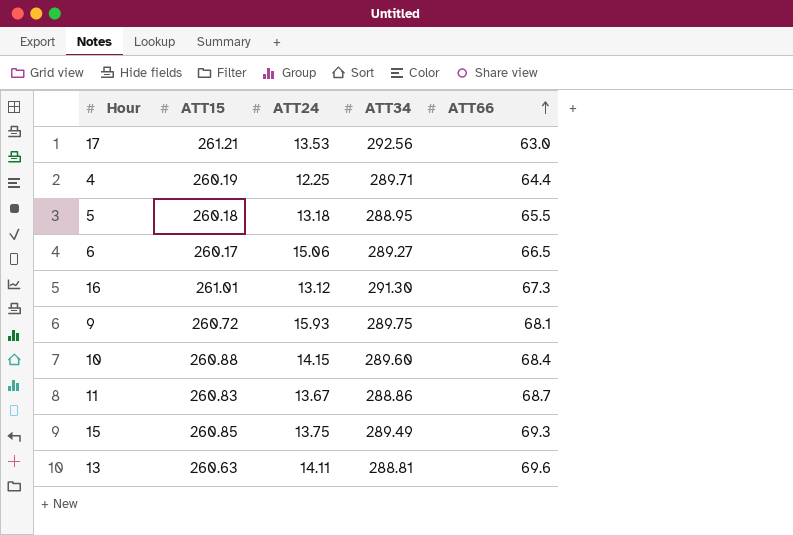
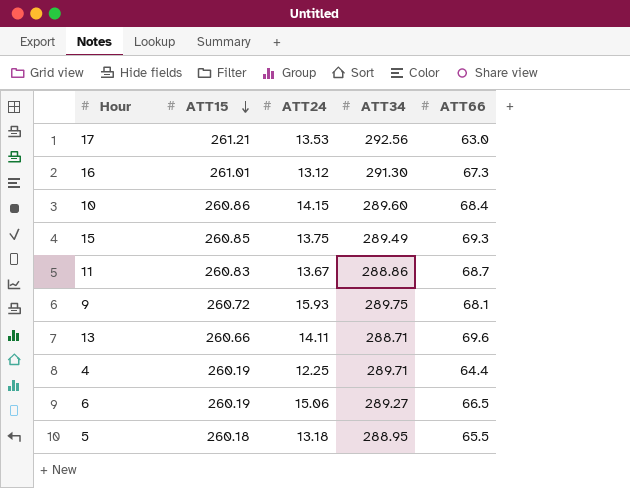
row order: ATT66 ascending -> ATT15 descending
10 | ATT15: 260.88 -> 260.86
13 | ATT15: 260.63 -> 260.66
13 | ATT34: 288.81 -> 288.71
6 | ATT15: 260.17 -> 260.19

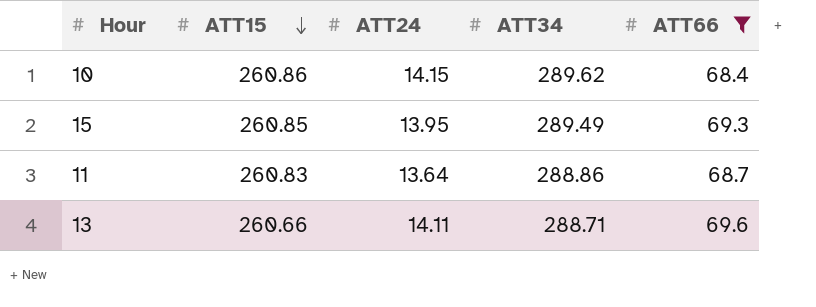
filter: none -> ATT66 >= 68.4
10 | ATT34: 289.60 -> 289.62
15 | ATT24: 13.75 -> 13.95
11 | ATT24: 13.67 -> 13.64

